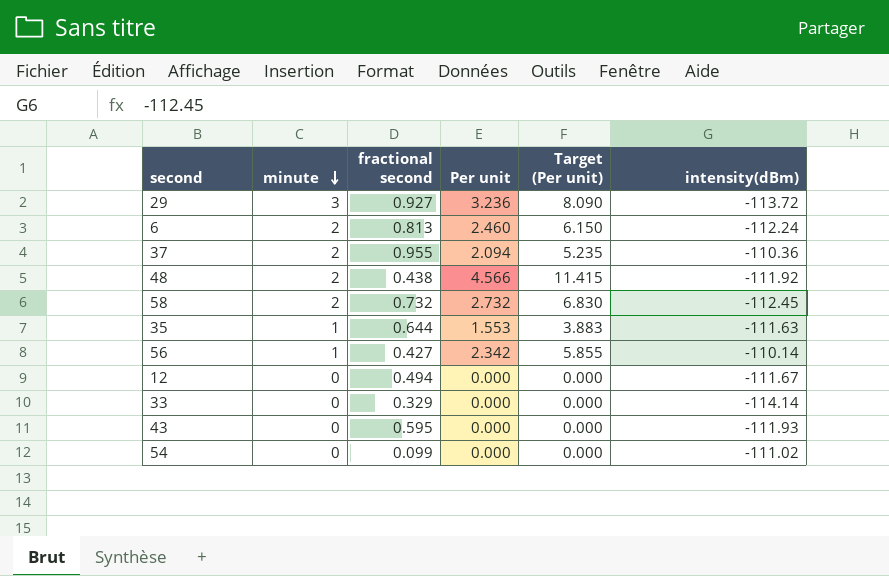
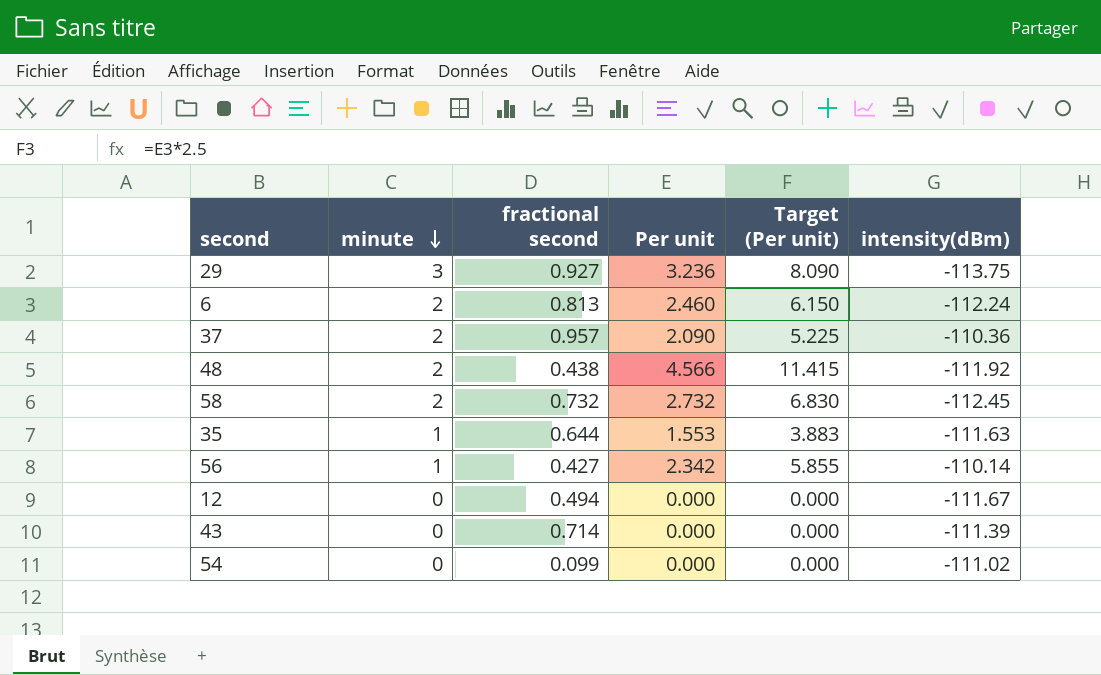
row 33: 0 | 0.329 | 0.000 | 0.000 | -114.14 -> none
29 | intensity(dBm): -113.72 -> -113.75
37 | fractional second: 0.955 -> 0.957
37 | Per unit: 2.094 -> 2.090
37 | Target (Per unit): 5.235 -> 5.225
43 | fractional second: 0.595 -> 0.714
43 | intensity(dBm): -111.93 -> -111.39

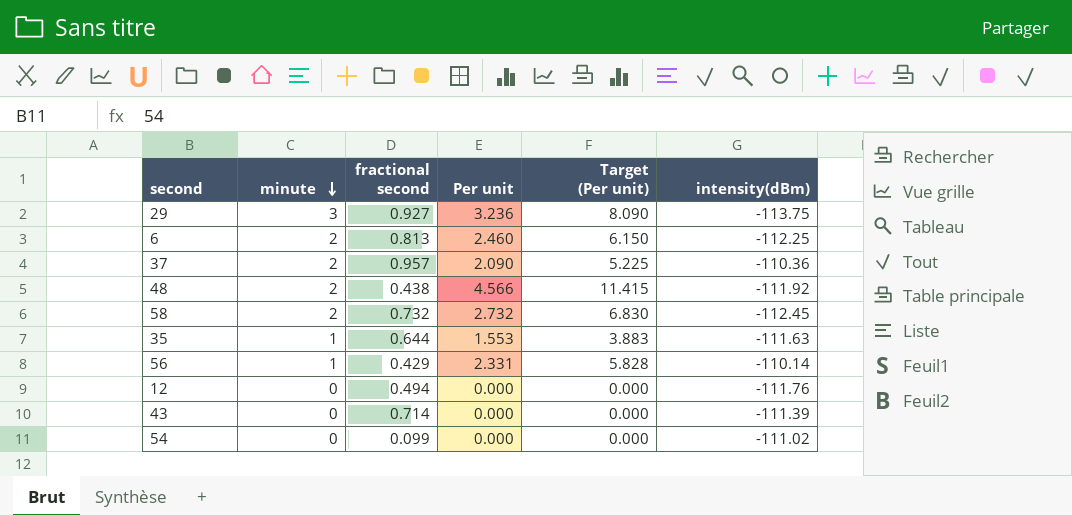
6 | intensity(dBm): -112.24 -> -112.25
56 | fractional second: 0.427 -> 0.429
56 | Per unit: 2.342 -> 2.331
56 | Target (Per unit): 5.855 -> 5.828
12 | intensity(dBm): -111.67 -> -111.76

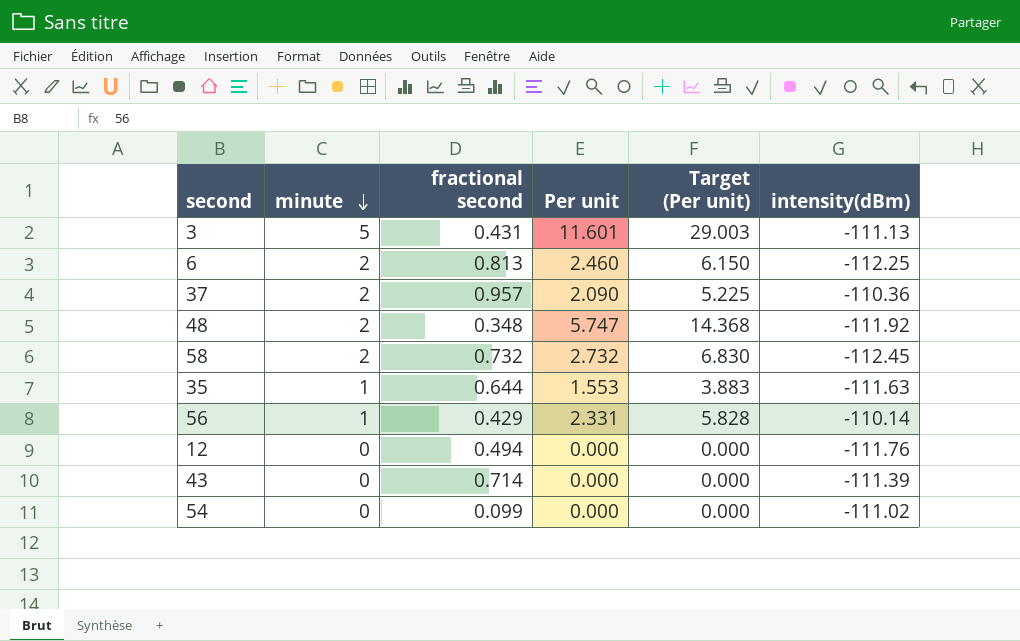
row 29: 3 | 0.927 | 3.236 | 8.090 | -113.75 -> none
row 3: none -> 5 | 0.431 | 11.601 | 29.003 | -111.13
48 | fractional second: 0.438 -> 0.348
48 | Per unit: 4.566 -> 5.747
48 | Target (Per unit): 11.415 -> 14.368

